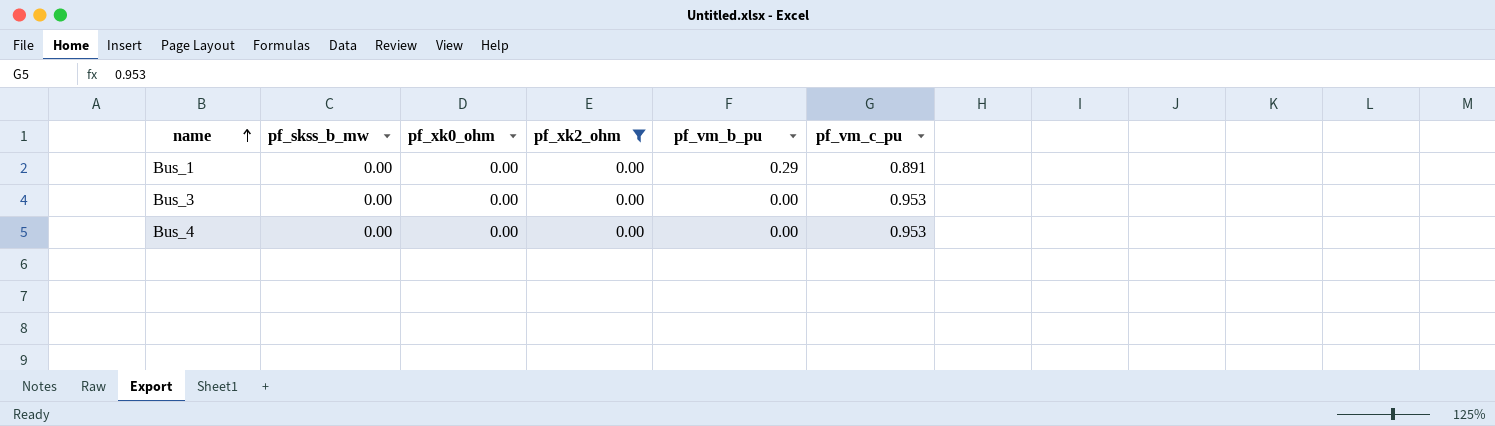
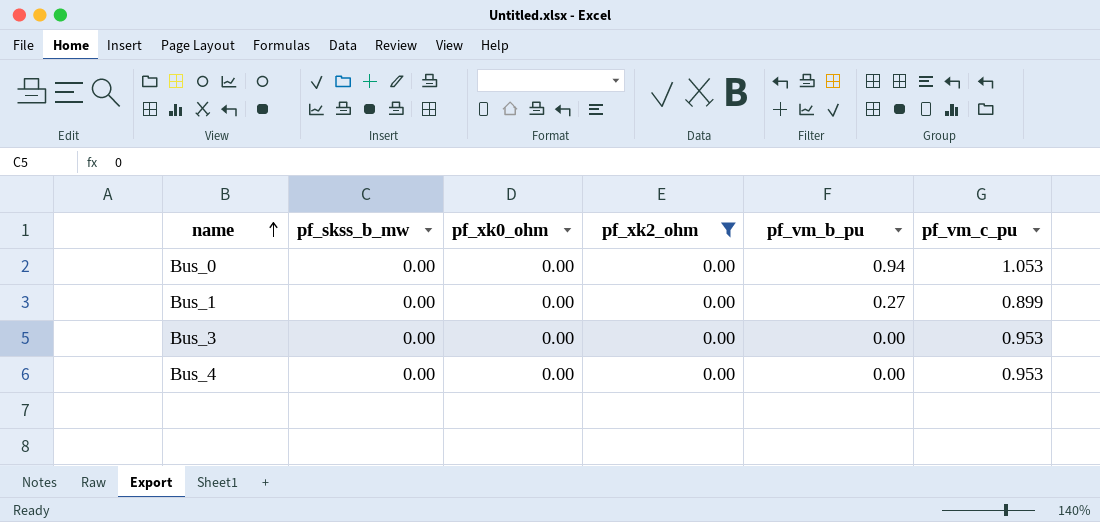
row Bus_0: none -> 0.00 | 0.00 | 0.00 | 0.94 | 1.053
Bus_1 | pf_vm_b_pu: 0.29 -> 0.27
Bus_1 | pf_vm_c_pu: 0.891 -> 0.899

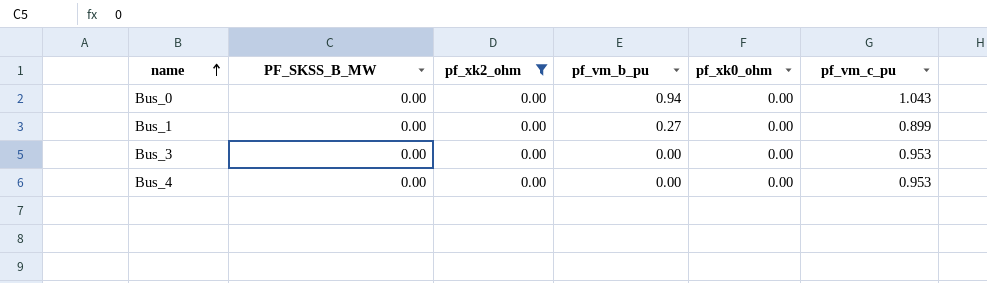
column name: pf_skss_b_mw -> PF_SKSS_B_MW
column pf_xk0_ohm | position: 3 -> 5
Bus_0 | pf_vm_c_pu: 1.053 -> 1.043

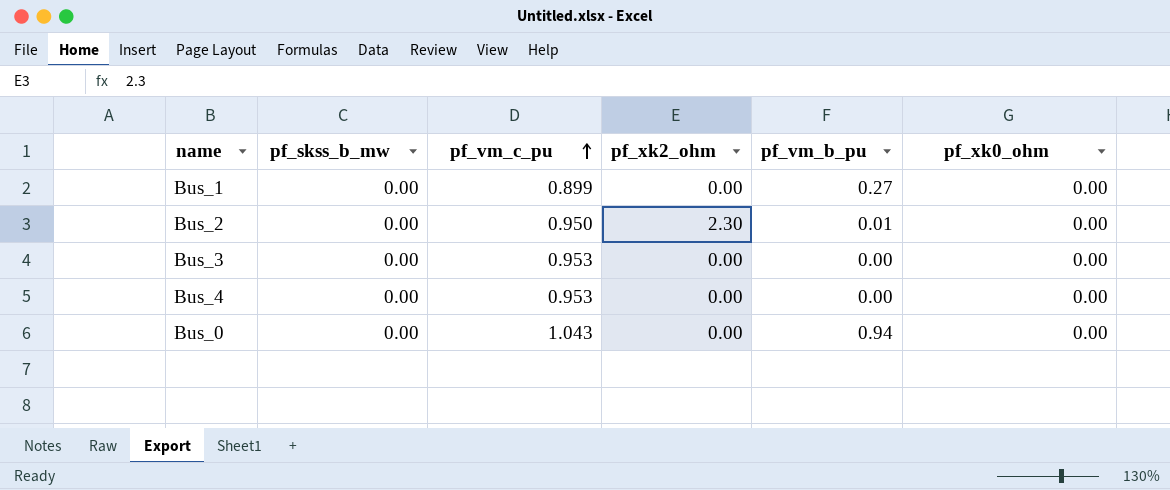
filter: pf_xk2_ohm = 0.00 -> none
row order: name ascending -> pf_vm_c_pu ascending
column name: PF_SKSS_B_MW -> pf_skss_b_mw
column pf_vm_c_pu | position: 6 -> 3

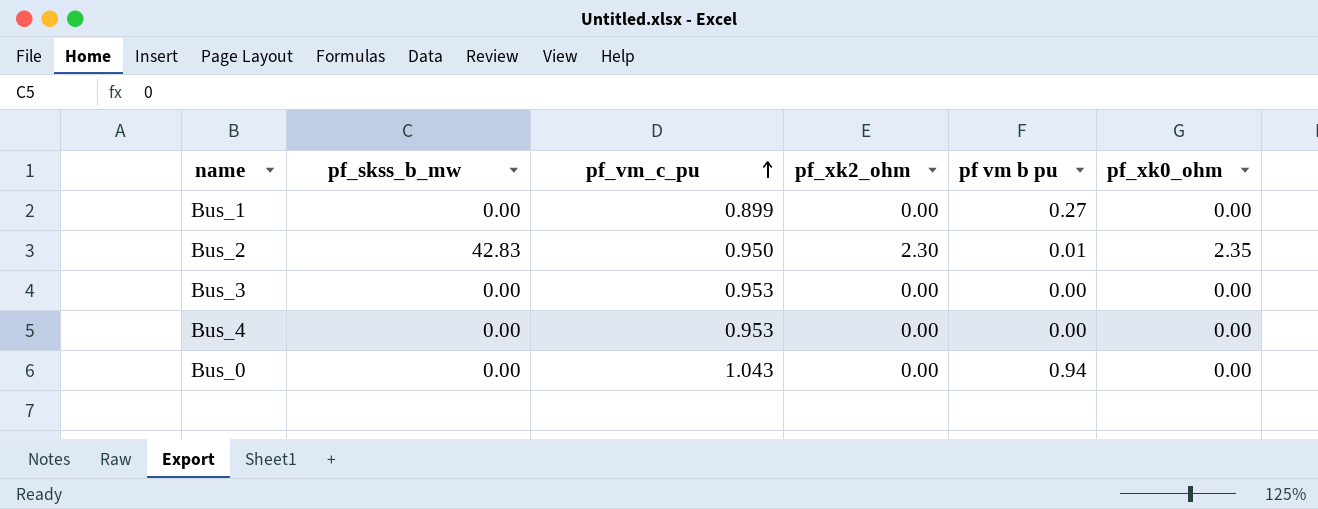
column name: pf_vm_b_pu -> pf vm b pu
Bus_2 | pf_skss_b_mw: 0.00 -> 42.83
Bus_2 | pf_xk0_ohm: 0.00 -> 2.35

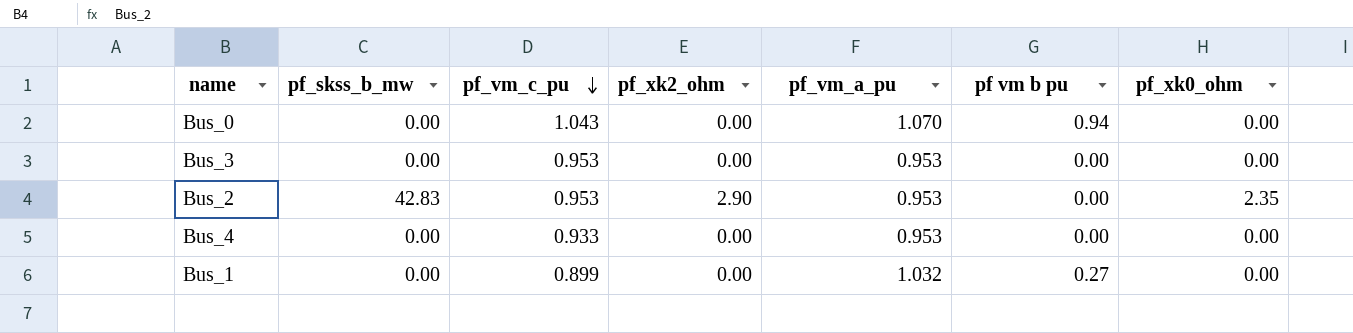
row order: pf_vm_c_pu ascending -> pf_vm_c_pu descending
column pf_vm_a_pu | position: none -> 5
Bus_2 | pf_vm_c_pu: 0.950 -> 0.953
Bus_2 | pf_xk2_ohm: 2.30 -> 2.90
Bus_2 | pf vm b pu: 0.01 -> 0.00
Bus_4 | pf_vm_c_pu: 0.953 -> 0.933

